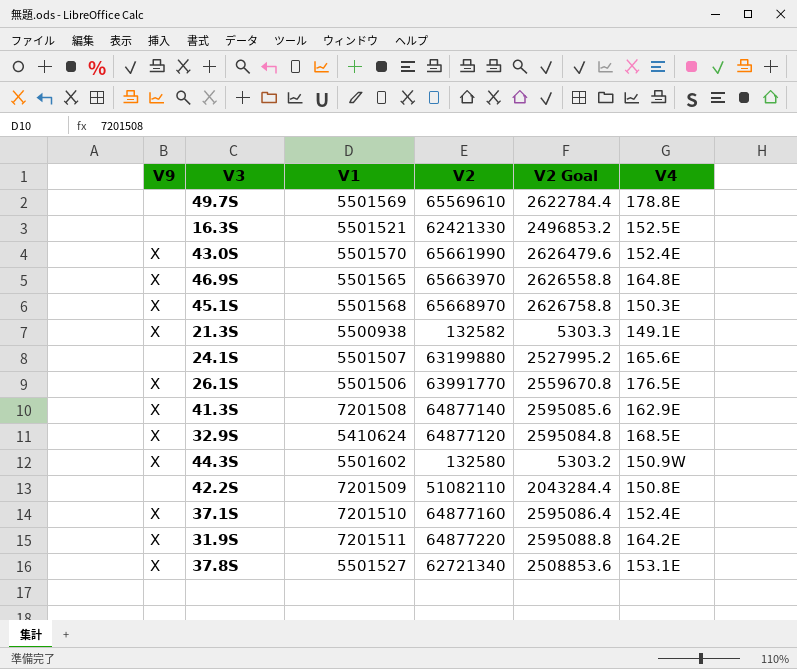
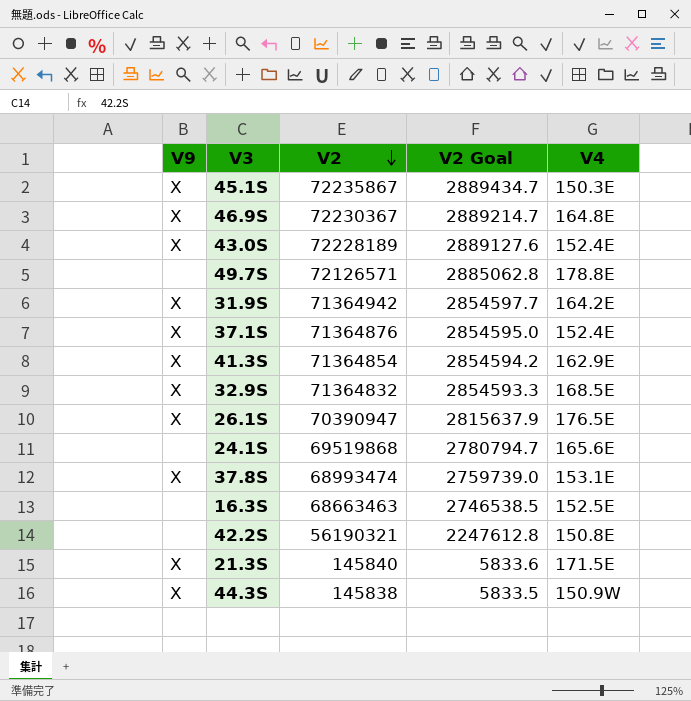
row order: none -> V2 descending
column V1 | position: 3 -> none
45.1S | V2: 65668970 -> 72235867
45.1S | V2 Goal: 2626758.8 -> 2889434.7
46.9S | V2: 65663970 -> 72230367
46.9S | V2 Goal: 2626558.8 -> 2889214.7
43.0S | V2: 65661990 -> 72228189
43.0S | V2 Goal: 2626479.6 -> 2889127.6
49.7S | V2: 65569610 -> 72126571
49.7S | V2 Goal: 2622784.4 -> 2885062.8
31.9S | V2: 64877220 -> 71364942
31.9S | V2 Goal: 2595088.8 -> 2854597.7
37.1S | V2: 64877160 -> 71364876
37.1S | V2 Goal: 2595086.4 -> 2854595.0
41.3S | V2: 64877140 -> 71364854
41.3S | V2 Goal: 2595085.6 -> 2854594.2
32.9S | V2: 64877120 -> 71364832
32.9S | V2 Goal: 2595084.8 -> 2854593.3
26.1S | V2: 63991770 -> 70390947
26.1S | V2 Goal: 2559670.8 -> 2815637.9
24.1S | V2: 63199880 -> 69519868
24.1S | V2 Goal: 2527995.2 -> 2780794.7
37.8S | V2: 62721340 -> 68993474
37.8S | V2 Goal: 2508853.6 -> 2759739.0
16.3S | V2: 62421330 -> 68663463
16.3S | V2 Goal: 2496853.2 -> 2746538.5
42.2S | V2: 51082110 -> 56190321
42.2S | V2 Goal: 2043284.4 -> 2247612.8
21.3S | V2: 132582 -> 145840
21.3S | V2 Goal: 5303.3 -> 5833.6
21.3S | V4: 149.1E -> 171.5E
44.3S | V2: 132580 -> 145838
44.3S | V2 Goal: 5303.2 -> 5833.5

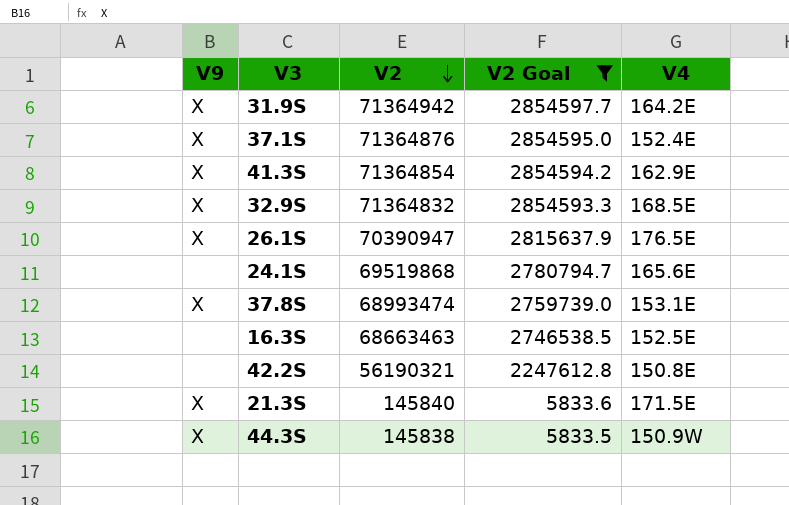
filter: none -> V2 Goal <= 2854597.7

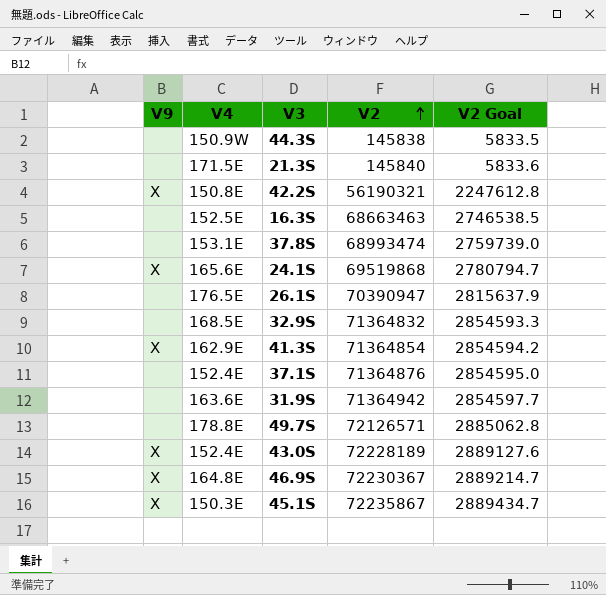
filter: V2 Goal <= 2854597.7 -> none
row order: V2 descending -> V2 ascending
column V4 | position: 5 -> 2
44.3S | V9: X -> none
21.3S | V9: X -> none
42.2S | V9: none -> X
37.8S | V9: X -> none
24.1S | V9: none -> X
26.1S | V9: X -> none
32.9S | V9: X -> none
37.1S | V9: X -> none
31.9S | V9: X -> none
31.9S | V4: 164.2E -> 163.6E

